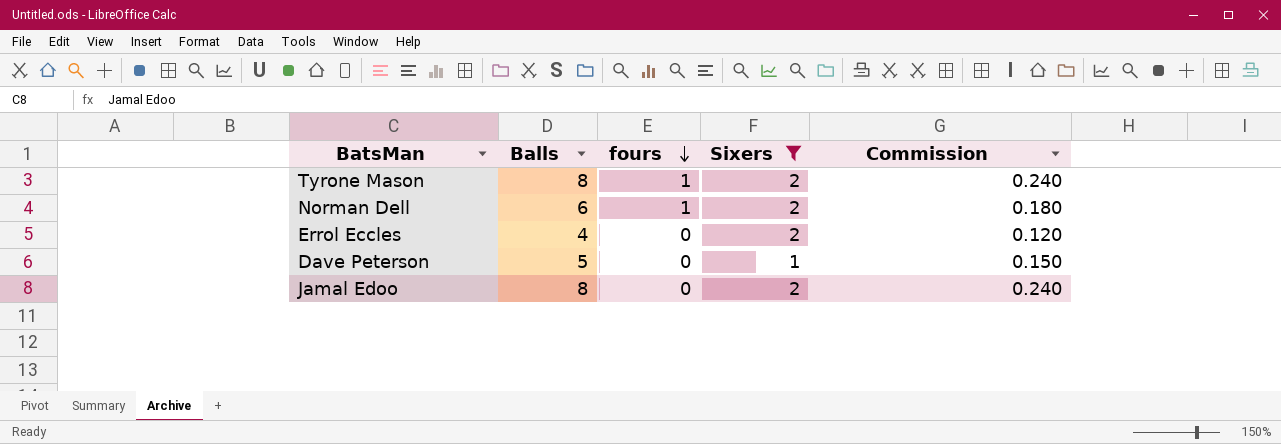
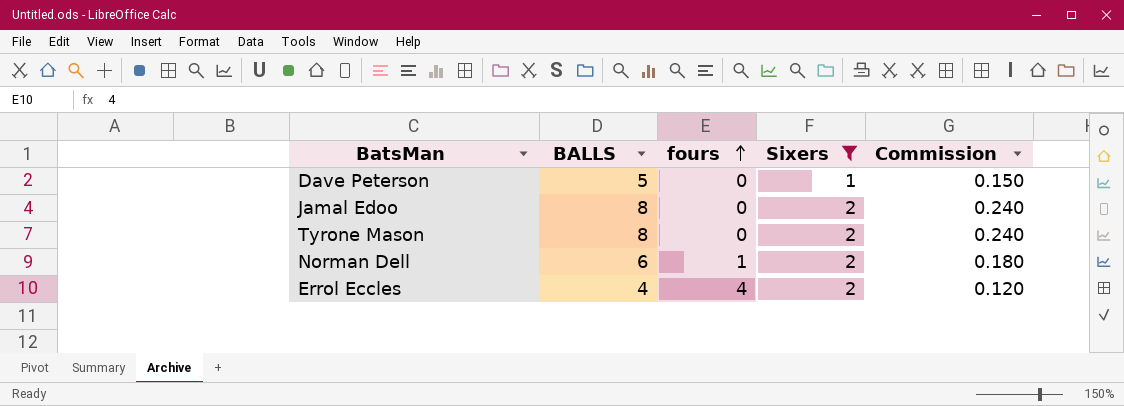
row order: fours descending -> fours ascending
column name: Balls -> BALLS
Tyrone Mason | fours: 1 -> 0
Errol Eccles | fours: 0 -> 4

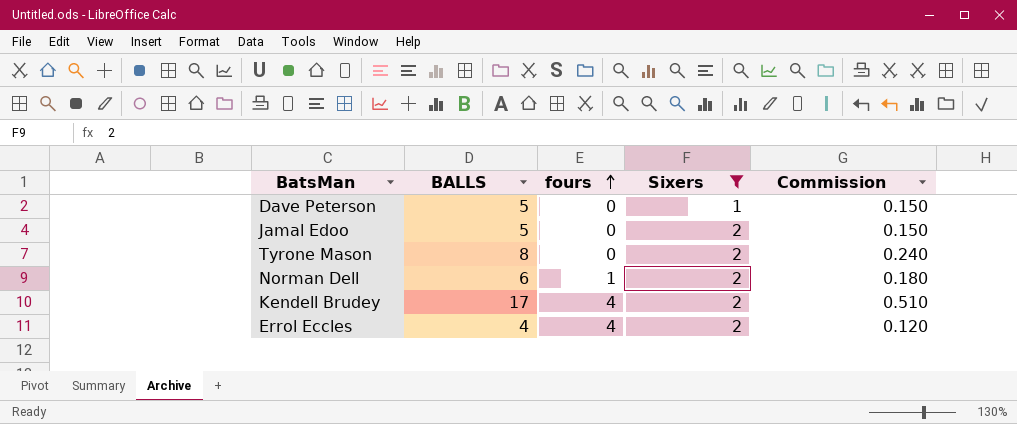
Jamal Edoo | BALLS: 8 -> 5
Jamal Edoo | Commission: 0.240 -> 0.150
row Kendell Brudey: none -> 17 | 4 | 2 | 0.510

